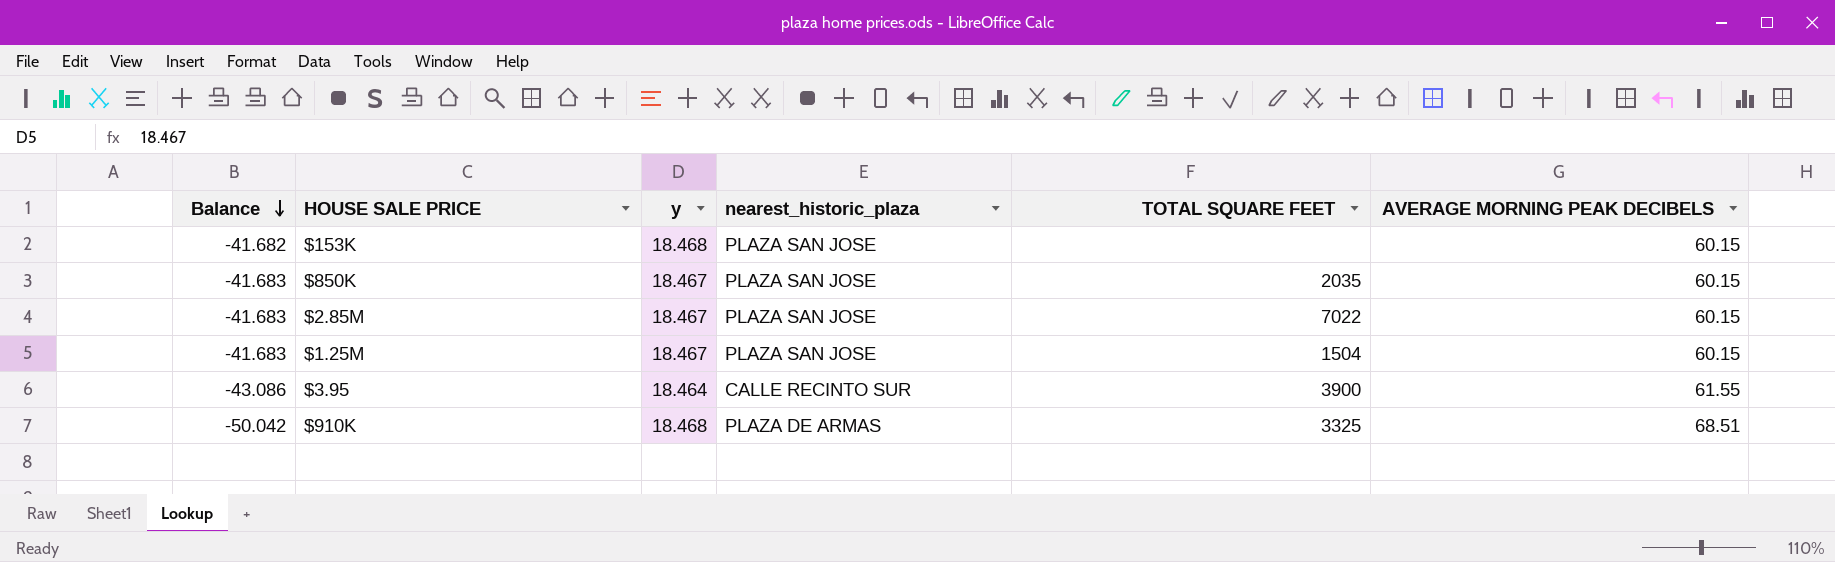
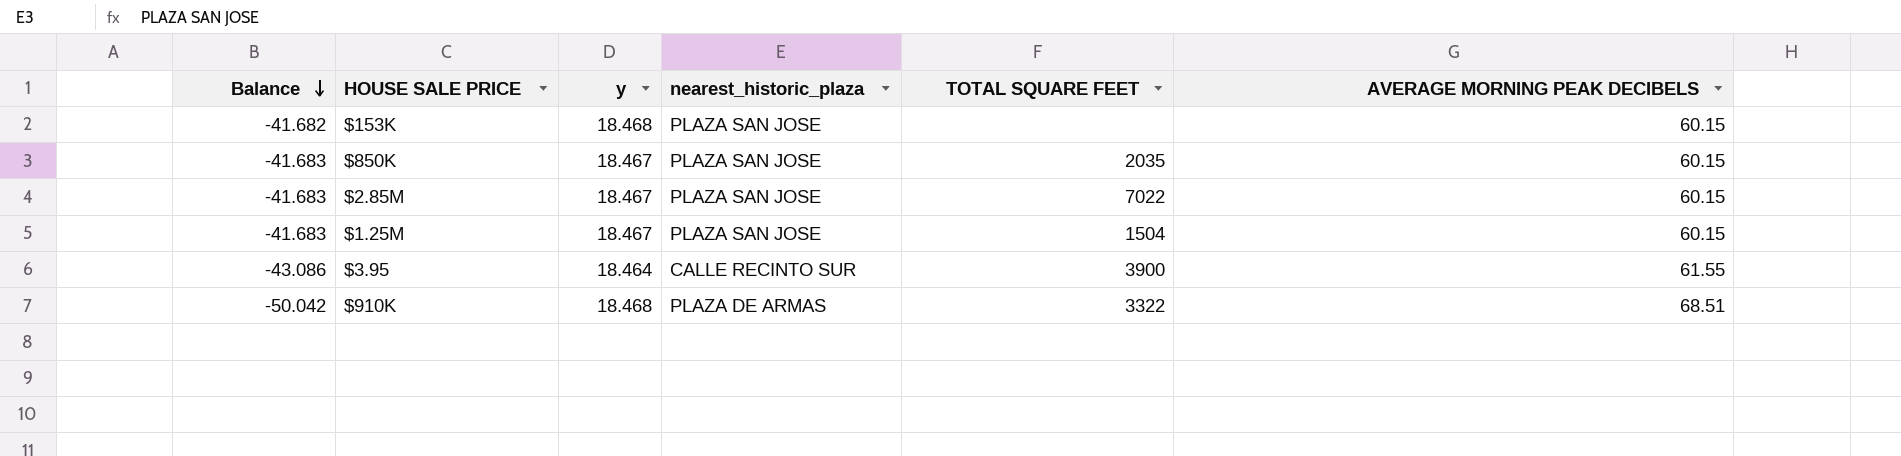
$910K | TOTAL SQUARE FEET: 3325 -> 3322

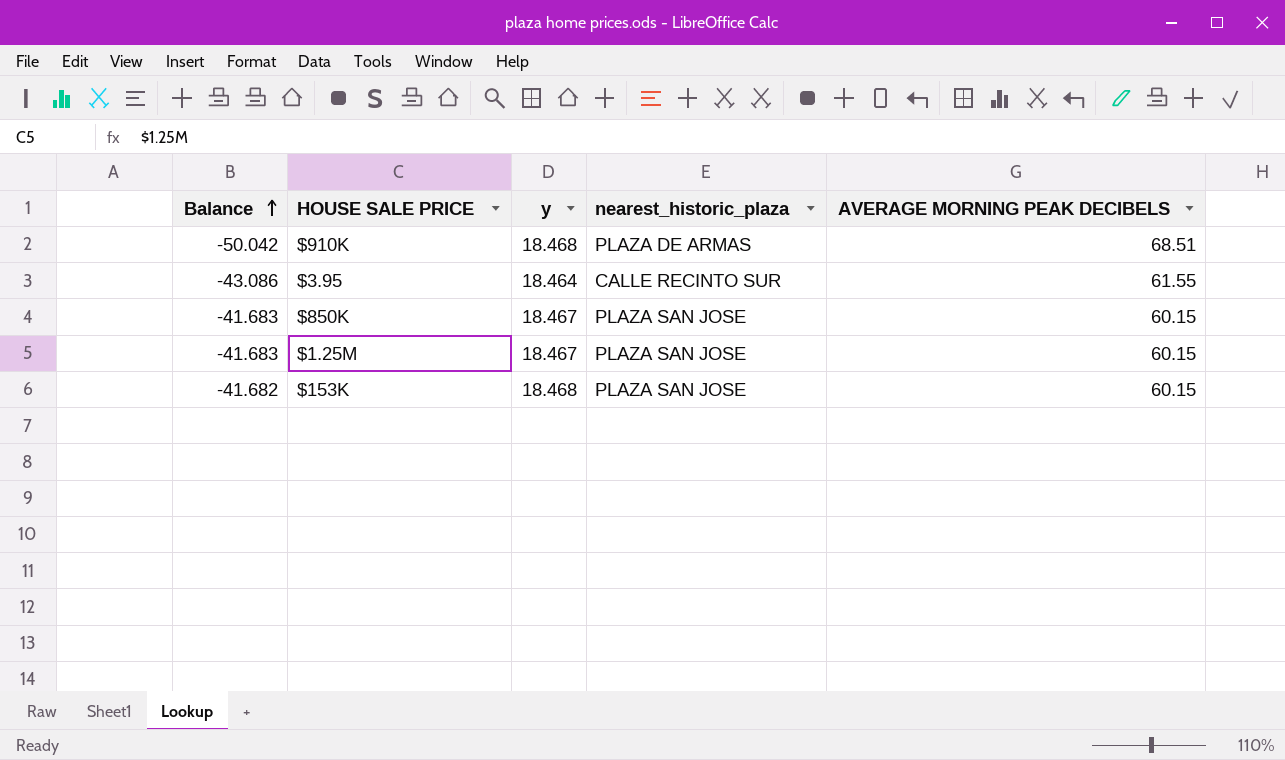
row order: Balance descending -> Balance ascending
column TOTAL SQUARE FEET | position: 5 -> none
row $2.85M: -41.683 | 18.467 | PLAZA SAN JOSE | 7022 | 60.15 -> none

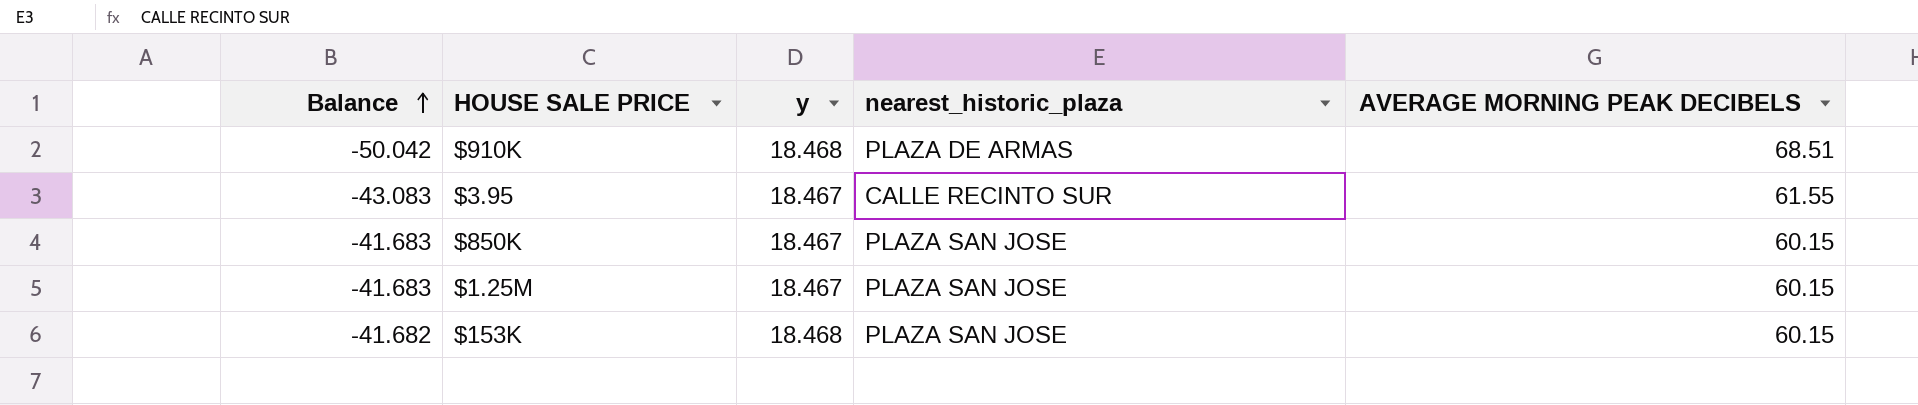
$3.95 | Balance: -43.086 -> -43.083
$3.95 | y: 18.464 -> 18.467

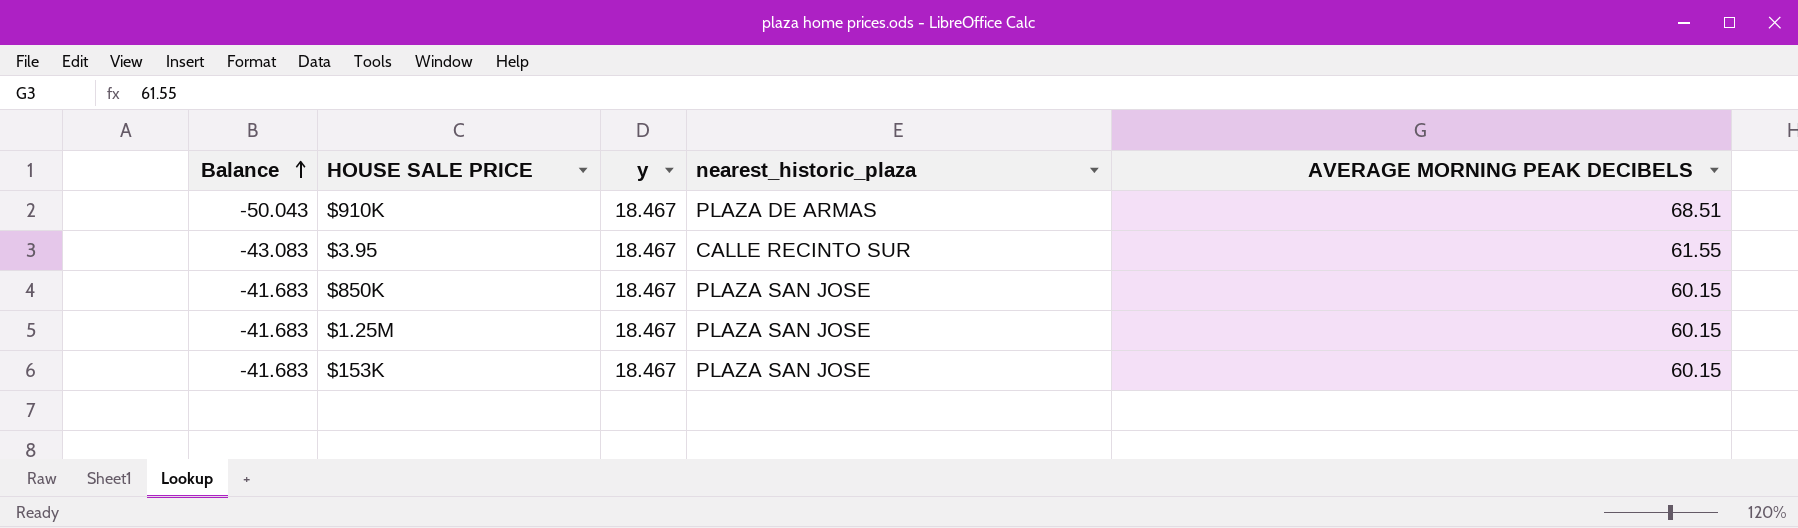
$910K | Balance: -50.042 -> -50.043
$910K | y: 18.468 -> 18.467
$153K | Balance: -41.682 -> -41.683
$153K | y: 18.468 -> 18.467

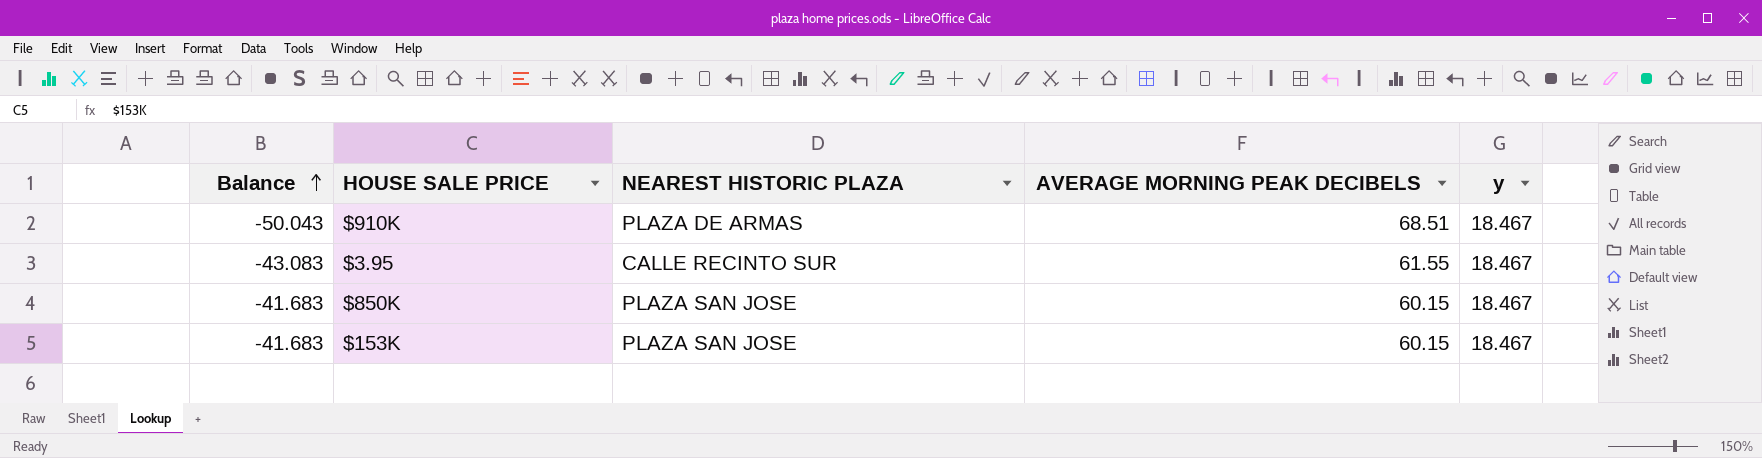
column name: nearest_historic_plaza -> NEAREST HISTORIC PLAZA
column y | position: 3 -> 5
row $1.25M: -41.683 | 18.467 | PLAZA SAN JOSE | 60.15 -> none

